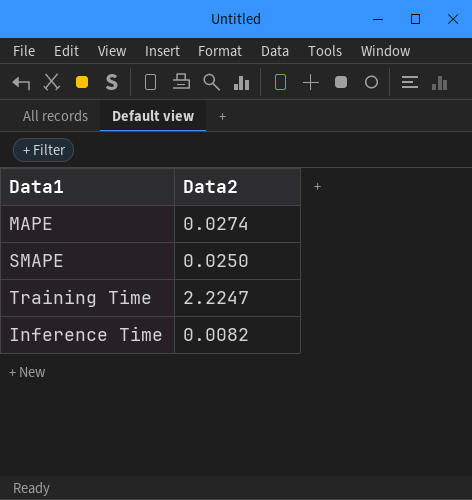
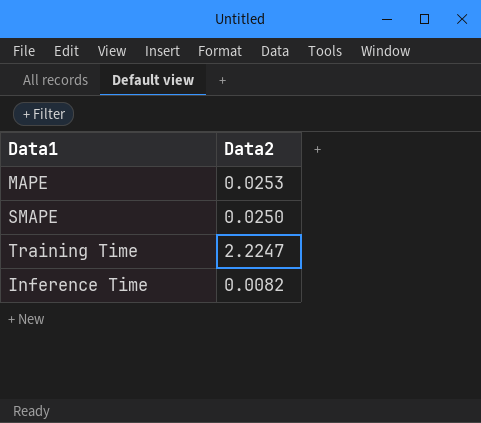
MAPE | Data2: 0.0274 -> 0.0253

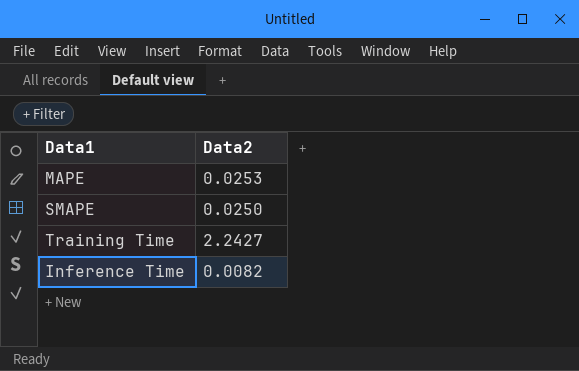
Training Time | Data2: 2.2247 -> 2.2427

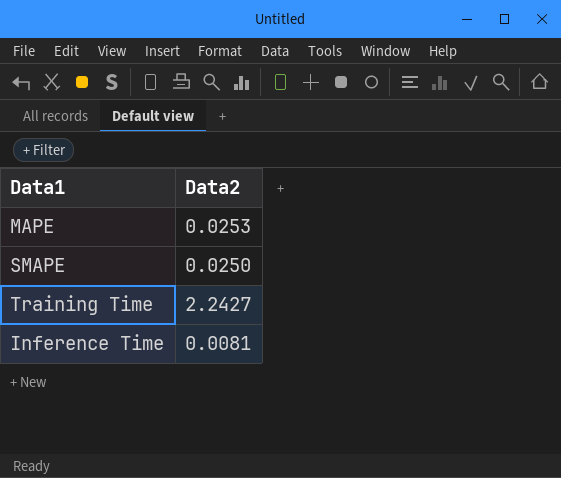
Inference Time | Data2: 0.0082 -> 0.0081

